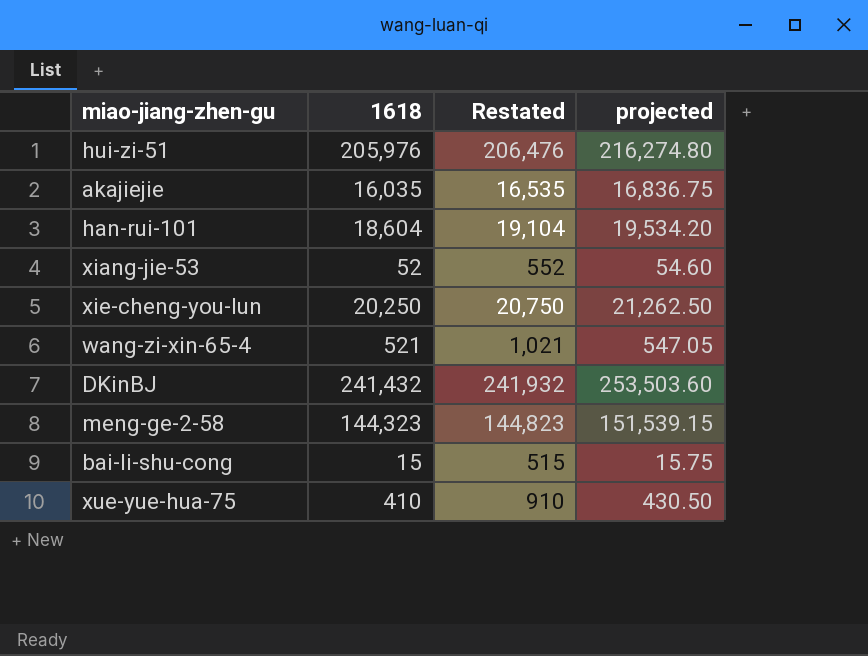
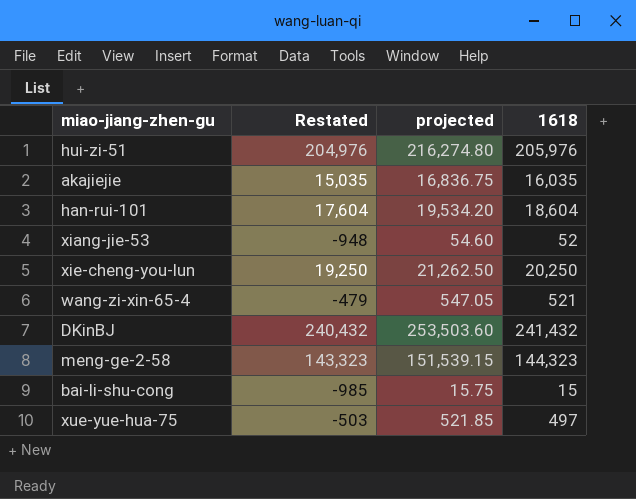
column Restated | formula: [1618] + 500 -> [1618] - 1000
column 1618 | position: 2 -> 4
xue-yue-hua-75 | projected: 430.50 -> 521.85
xue-yue-hua-75 | 1618: 410 -> 497

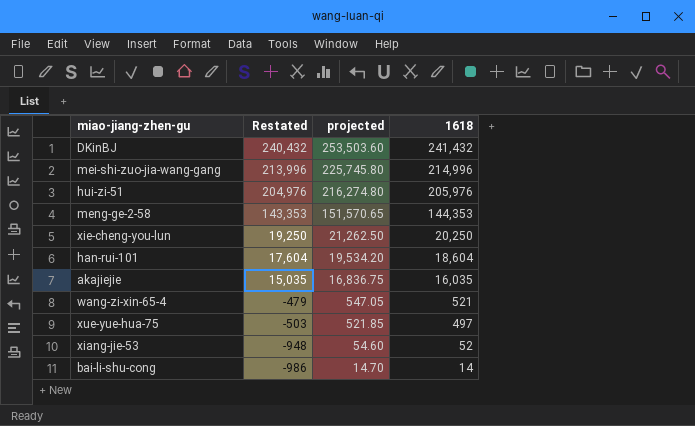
row order: none -> Restated descending
row mei-shi-zuo-jia-wang-gang: none -> 213,996 | 225,745.80 | 214,996
meng-ge-2-58 | Restated: 143,323 -> 143,353
meng-ge-2-58 | projected: 151,539.15 -> 151,570.65
meng-ge-2-58 | 1618: 144,323 -> 144,353
bai-li-shu-cong | Restated: -985 -> -986
bai-li-shu-cong | projected: 15.75 -> 14.70
bai-li-shu-cong | 1618: 15 -> 14

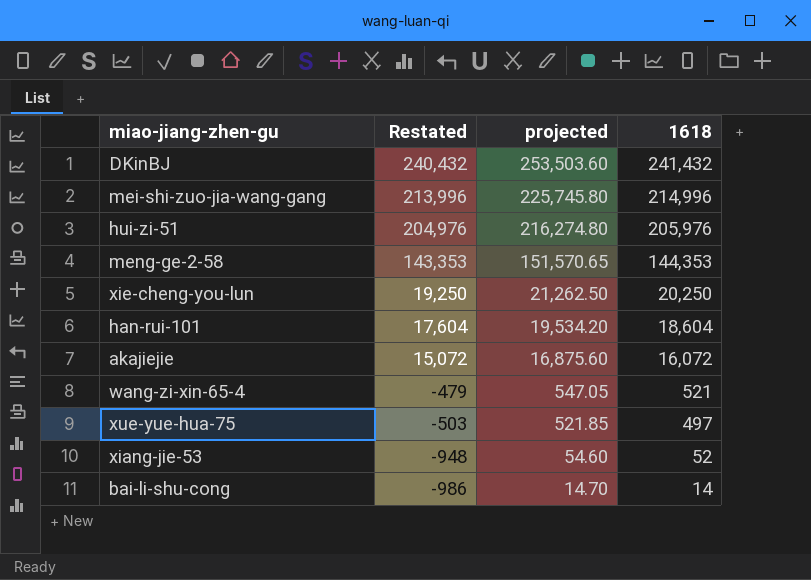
akajiejie | Restated: 15,035 -> 15,072
akajiejie | projected: 16,836.75 -> 16,875.60
akajiejie | 1618: 16,035 -> 16,072

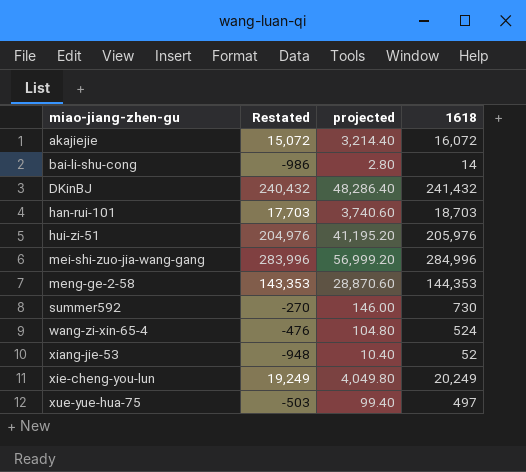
row order: Restated descending -> miao-jiang-zhen-gu ascending
column projected | formula: [1618] * 1.05 -> [1618] * 0.2
han-rui-101 | Restated: 17,604 -> 17,703
han-rui-101 | 1618: 18,604 -> 18,703
mei-shi-zuo-jia-wang-gang | Restated: 213,996 -> 283,996
mei-shi-zuo-jia-wang-gang | 1618: 214,996 -> 284,996
row summer592: none -> -270 | 146.00 | 730
wang-zi-xin-65-4 | Restated: -479 -> -476
wang-zi-xin-65-4 | 1618: 521 -> 524
xie-cheng-you-lun | Restated: 19,250 -> 19,249
xie-cheng-you-lun | 1618: 20,250 -> 20,249

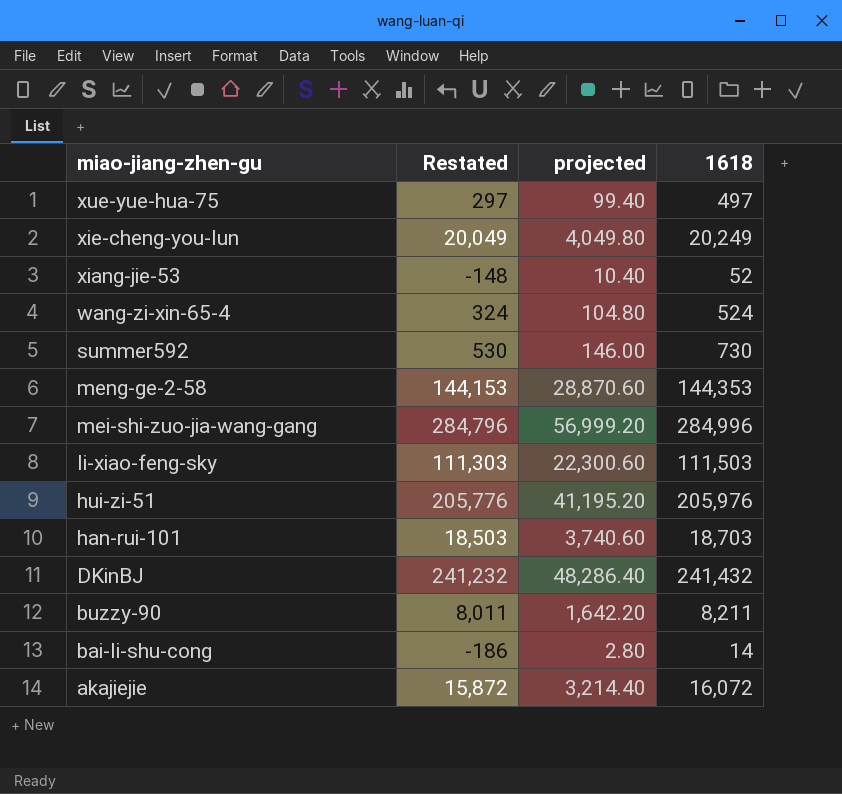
row order: miao-jiang-zhen-gu ascending -> miao-jiang-zhen-gu descending
column Restated | formula: [1618] - 1000 -> [1618] - 200
row li-xiao-feng-sky: none -> 111,303 | 22,300.60 | 111,503
row buzzy-90: none -> 8,011 | 1,642.20 | 8,211

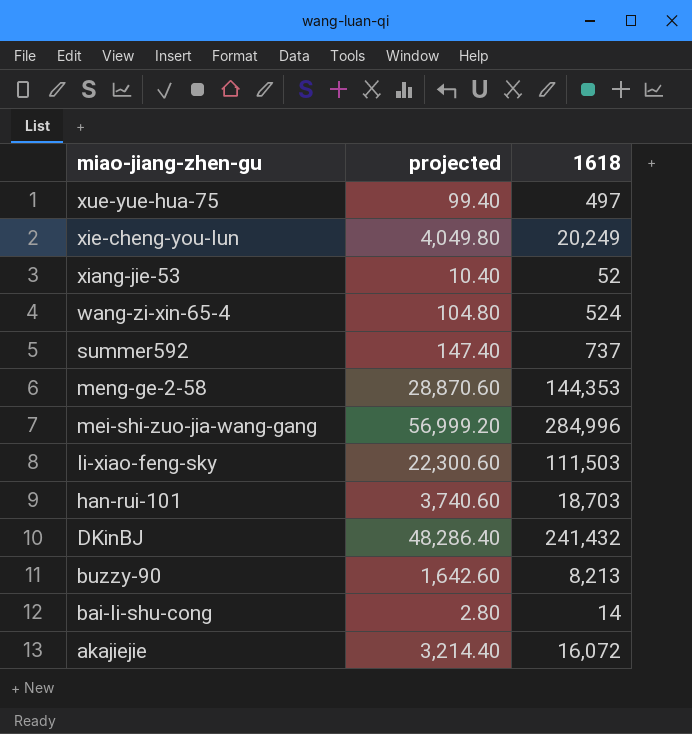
column Restated | formula: [1618] - 200 -> none
row hui-zi-51: 205,776 | 41,195.20 | 205,976 -> none
summer592 | projected: 146.00 -> 147.40
summer592 | 1618: 730 -> 737
buzzy-90 | projected: 1,642.20 -> 1,642.60
buzzy-90 | 1618: 8,211 -> 8,213

